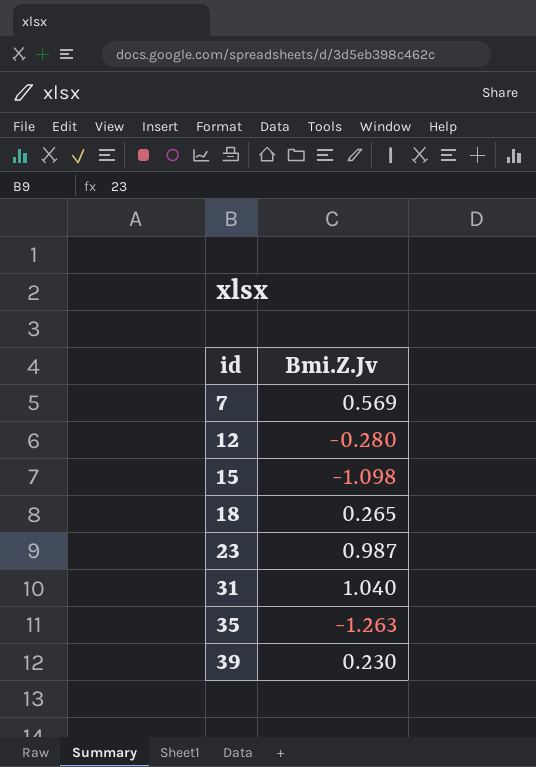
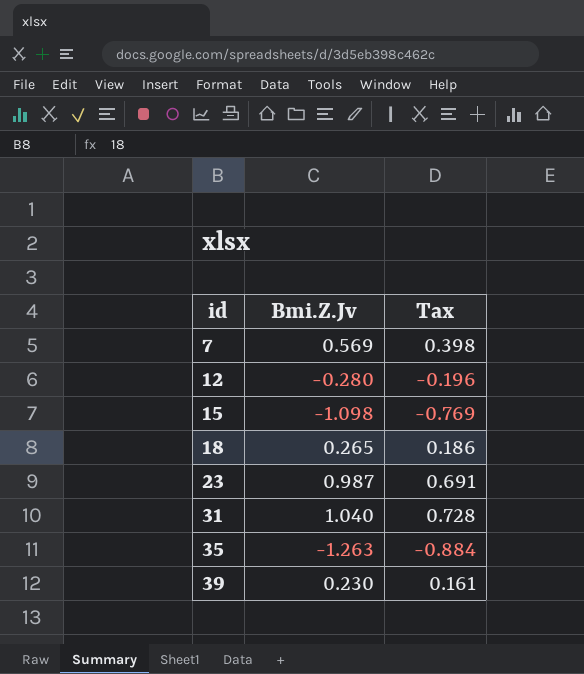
column Tax | formula: none -> [Bmi.Z.Jv] * 0.7

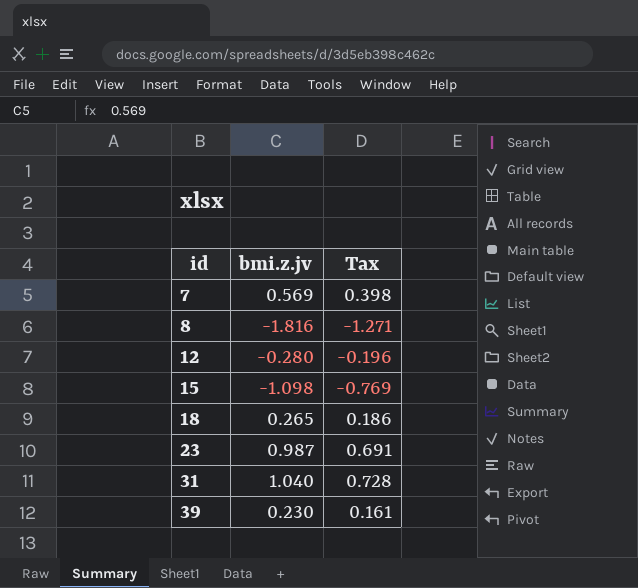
column name: Bmi.Z.Jv -> bmi.z.jv
row 35: -1.263 | -0.884 -> none
row 8: none -> -1.816 | -1.271

